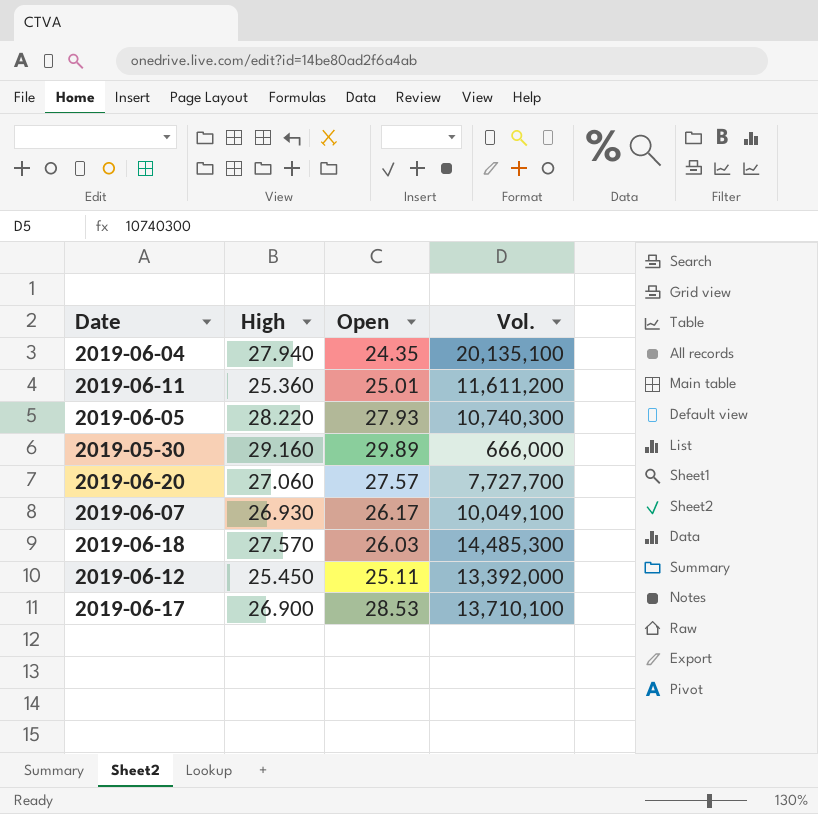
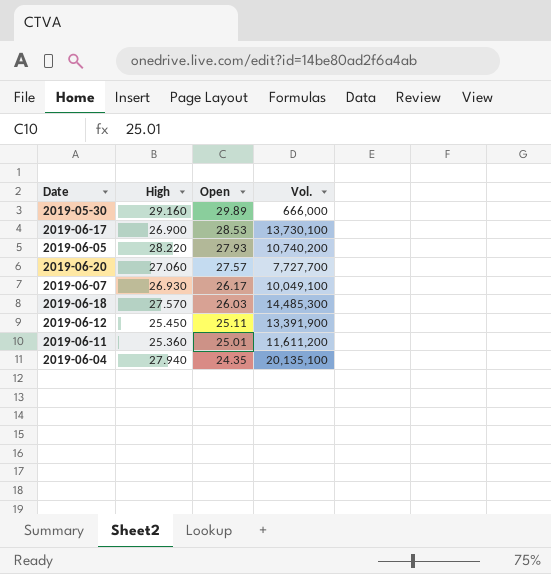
row order: none -> Open descending
2019-06-17 | Vol.: 13,710,100 -> 13,730,100
2019-06-05 | Vol.: 10,740,300 -> 10,740,200
2019-06-12 | Vol.: 13,392,000 -> 13,391,900

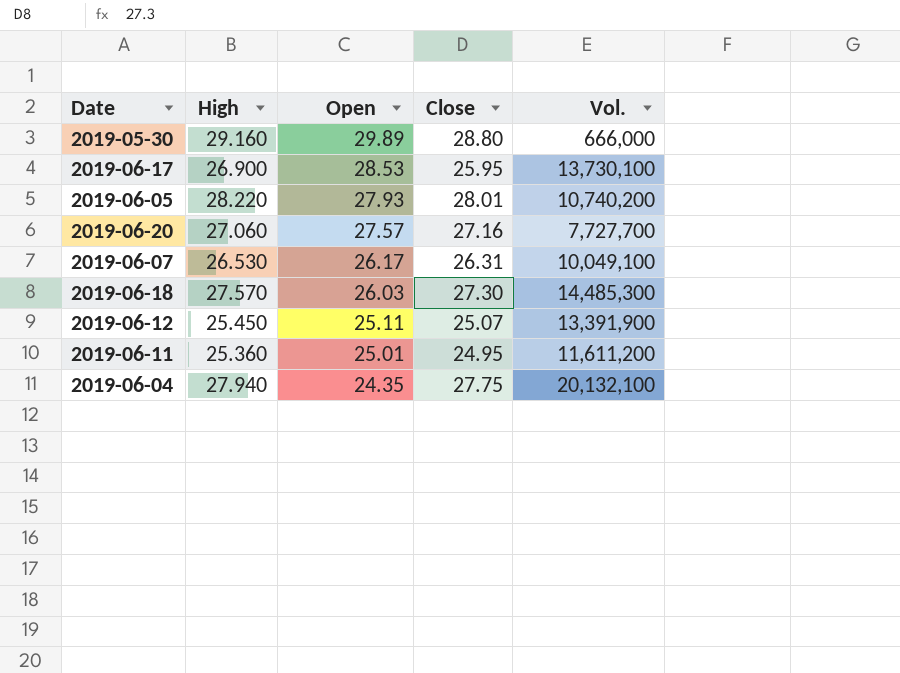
column Close | position: none -> 4
2019-06-07 | High: 26.930 -> 26.530
2019-06-04 | Vol.: 20,135,100 -> 20,132,100

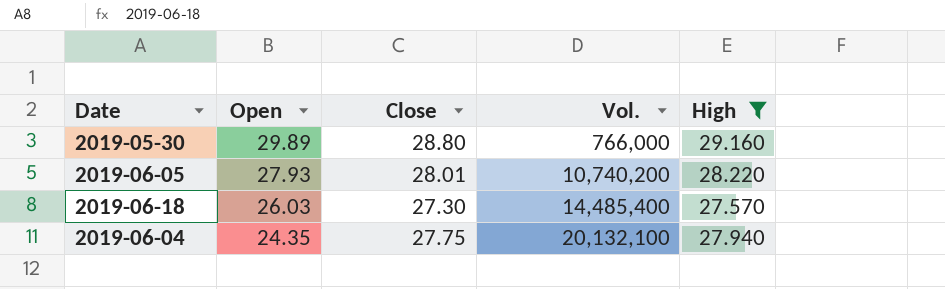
filter: none -> High >= 27.570
column High | position: 2 -> 5
2019-05-30 | Vol.: 666,000 -> 766,000
2019-06-18 | Vol.: 14,485,300 -> 14,485,400

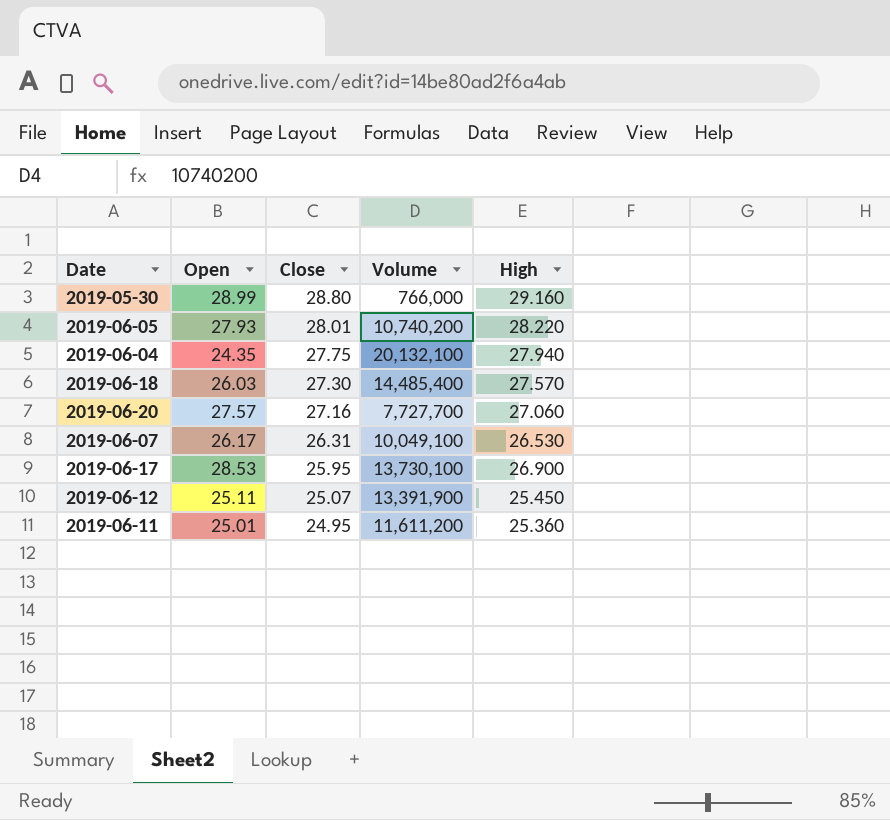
filter: High >= 27.570 -> none
row order: Open descending -> Close descending
column name: Vol. -> Volume
2019-05-30 | Open: 29.89 -> 28.99

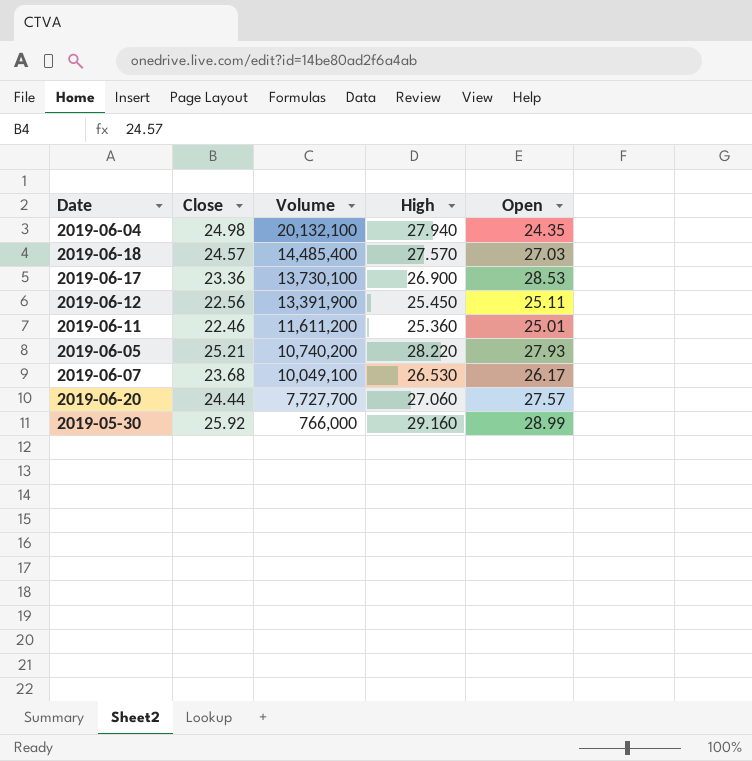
row order: Close descending -> Volume descending
column Open | position: 2 -> 5
2019-06-04 | Close: 27.75 -> 24.98
2019-06-18 | Close: 27.30 -> 24.57
2019-06-18 | Open: 26.03 -> 27.03
2019-06-17 | Close: 25.95 -> 23.36
2019-06-12 | Close: 25.07 -> 22.56
2019-06-11 | Close: 24.95 -> 22.46
2019-06-05 | Close: 28.01 -> 25.21
2019-06-07 | Close: 26.31 -> 23.68
2019-06-20 | Close: 27.16 -> 24.44
2019-05-30 | Close: 28.80 -> 25.92

